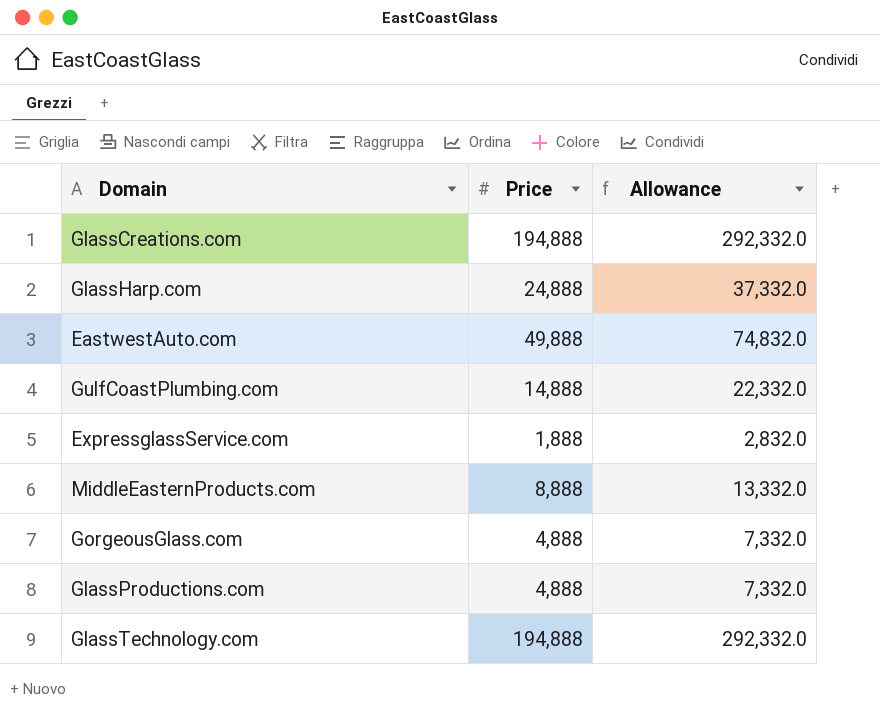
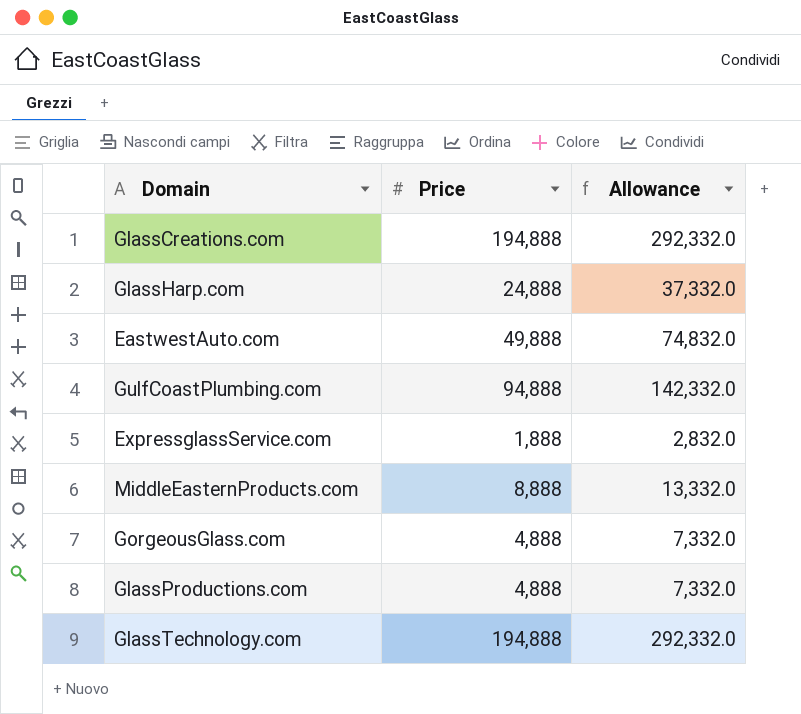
GulfCoastPlumbing.com | Price: 14,888 -> 94,888
GulfCoastPlumbing.com | Allowance: 22,332.0 -> 142,332.0

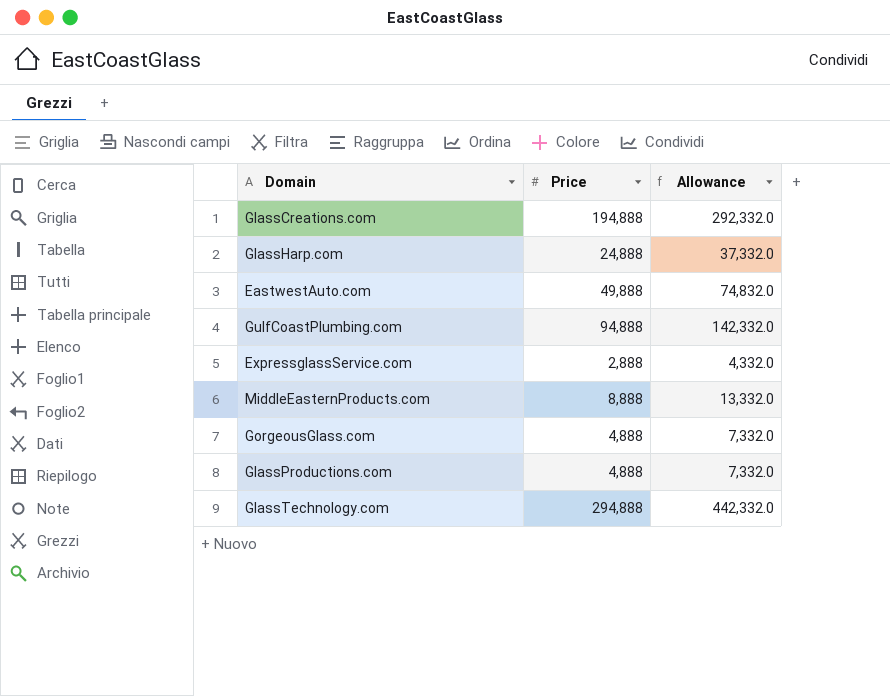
ExpressglassService.com | Price: 1,888 -> 2,888
ExpressglassService.com | Allowance: 2,832.0 -> 4,332.0
GlassTechnology.com | Price: 194,888 -> 294,888
GlassTechnology.com | Allowance: 292,332.0 -> 442,332.0

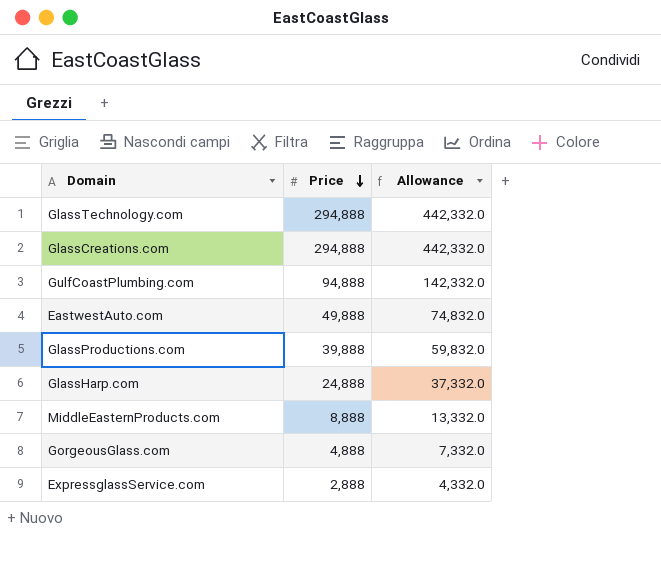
row order: none -> Price descending
GlassCreations.com | Price: 194,888 -> 294,888
GlassCreations.com | Allowance: 292,332.0 -> 442,332.0
GlassProductions.com | Price: 4,888 -> 39,888
GlassProductions.com | Allowance: 7,332.0 -> 59,832.0

